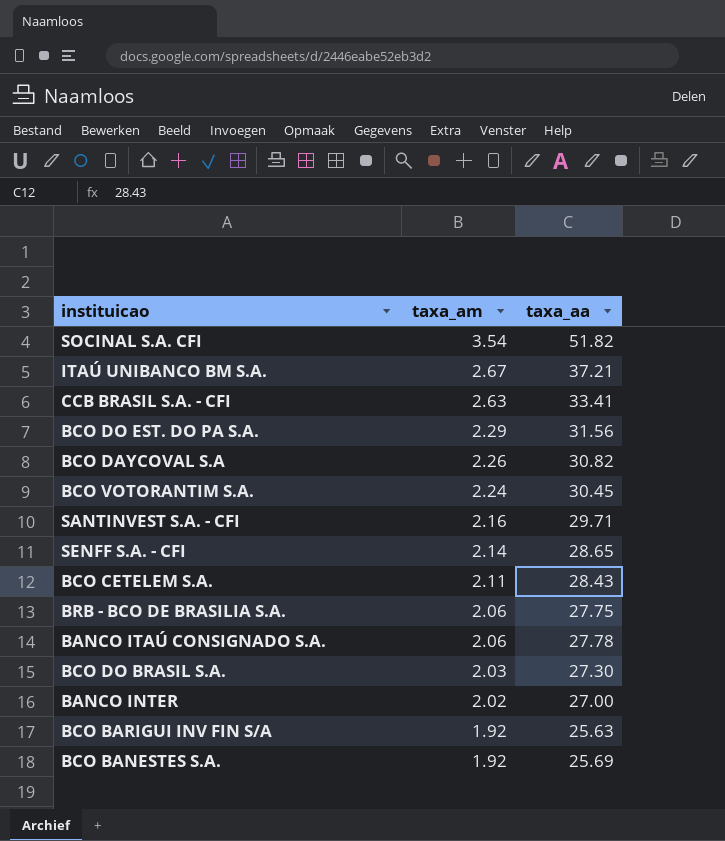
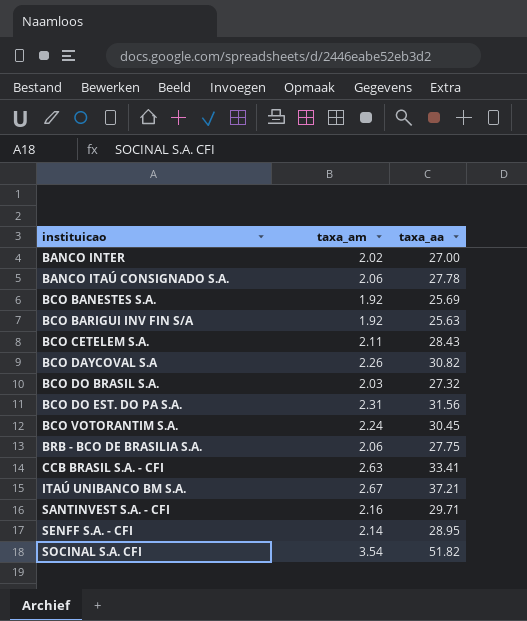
row order: taxa_am descending -> instituicao ascending
BCO DO BRASIL S.A. | taxa_aa: 27.30 -> 27.32
BCO DO EST. DO PA S.A. | taxa_am: 2.29 -> 2.31
SENFF S.A. - CFI | taxa_aa: 28.65 -> 28.95

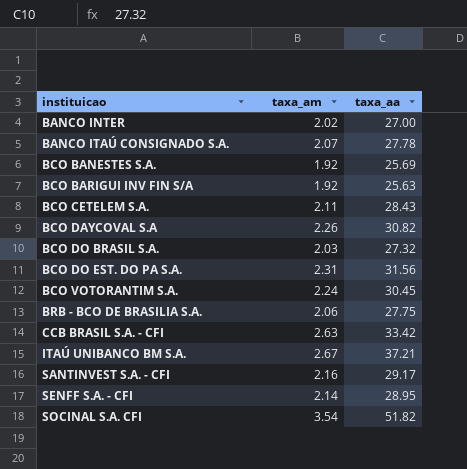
BANCO ITAÚ CONSIGNADO S.A. | taxa_am: 2.06 -> 2.07
CCB BRASIL S.A. - CFI | taxa_aa: 33.41 -> 33.42
SANTINVEST S.A. - CFI | taxa_aa: 29.71 -> 29.17

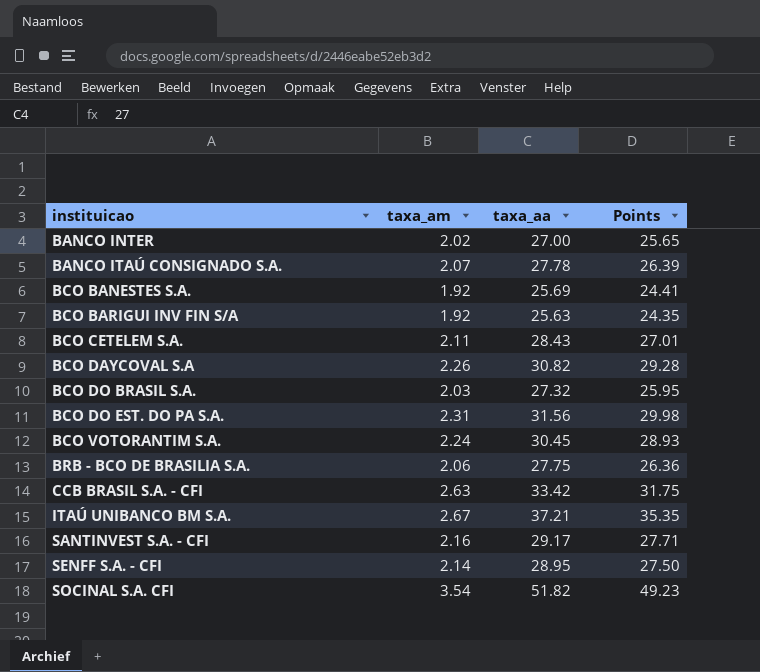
column Points | formula: none -> [taxa_aa] * 0.95

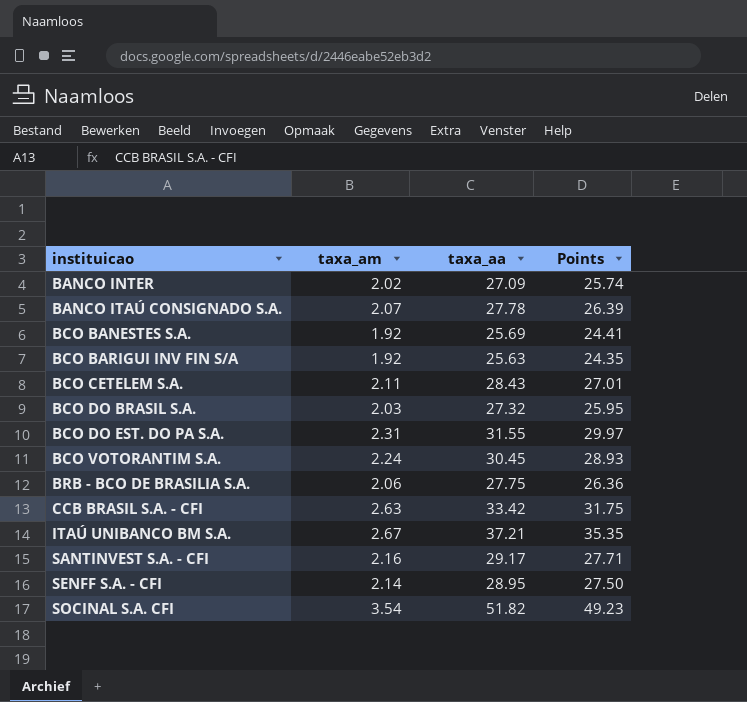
row BCO DAYCOVAL S.A: 2.26 | 30.82 | 29.28 -> none
BANCO INTER | taxa_aa: 27.00 -> 27.09
BANCO INTER | Points: 25.65 -> 25.74
BCO DO EST. DO PA S.A. | taxa_aa: 31.56 -> 31.55
BCO DO EST. DO PA S.A. | Points: 29.98 -> 29.97

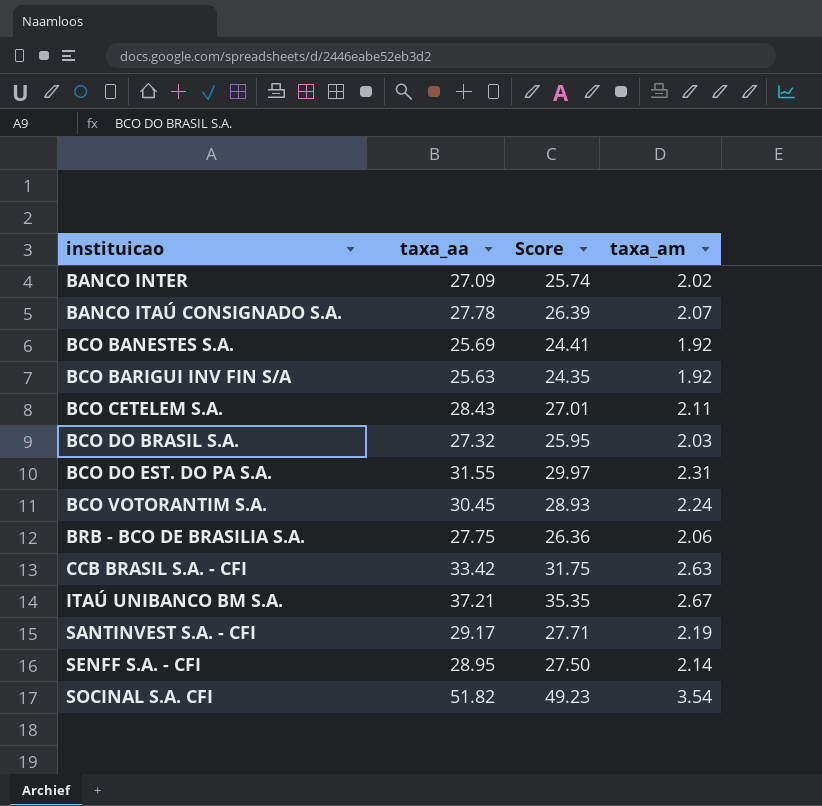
column name: Points -> Score
column taxa_am | position: 2 -> 4
SANTINVEST S.A. - CFI | taxa_am: 2.16 -> 2.19

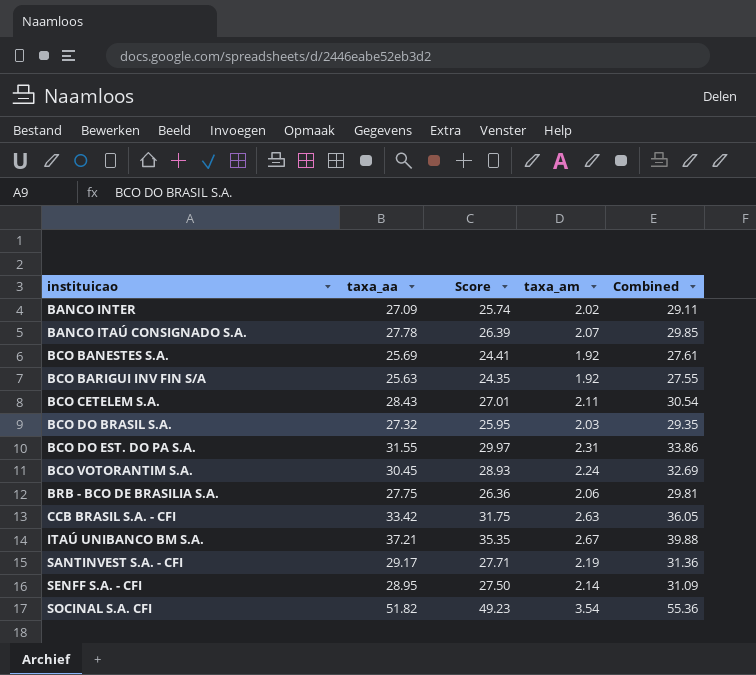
column Combined | formula: none -> [taxa_aa] + [taxa_am]

